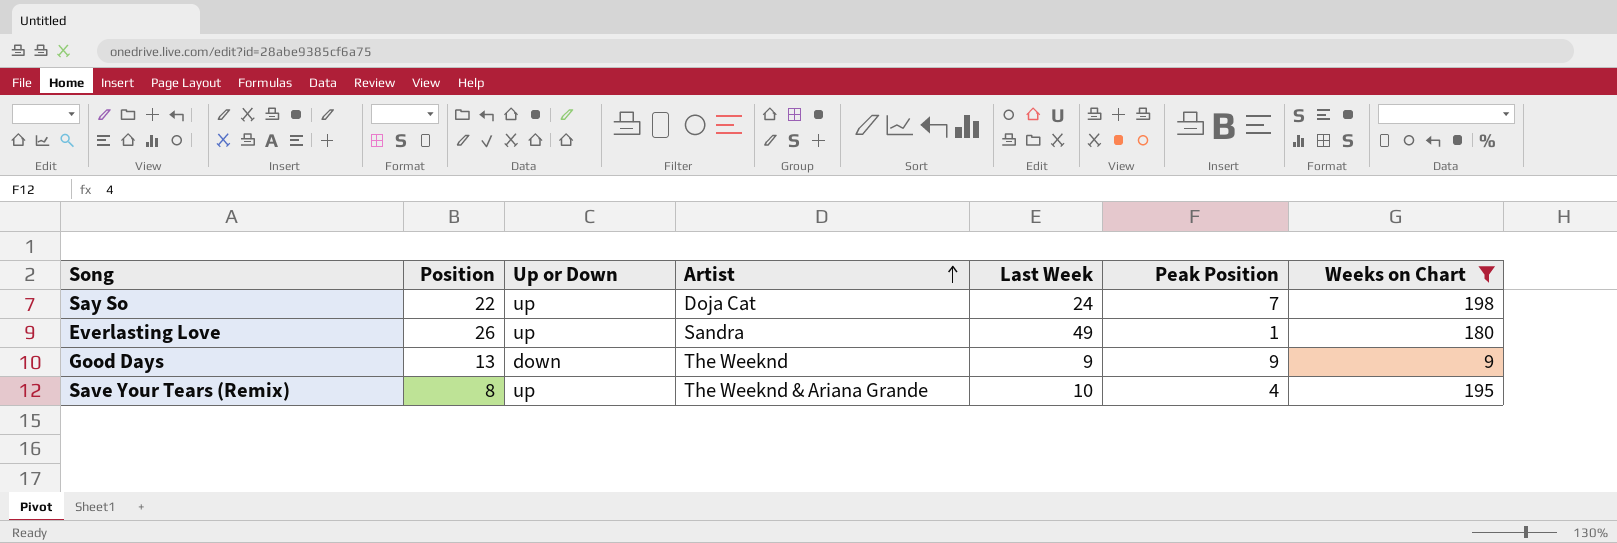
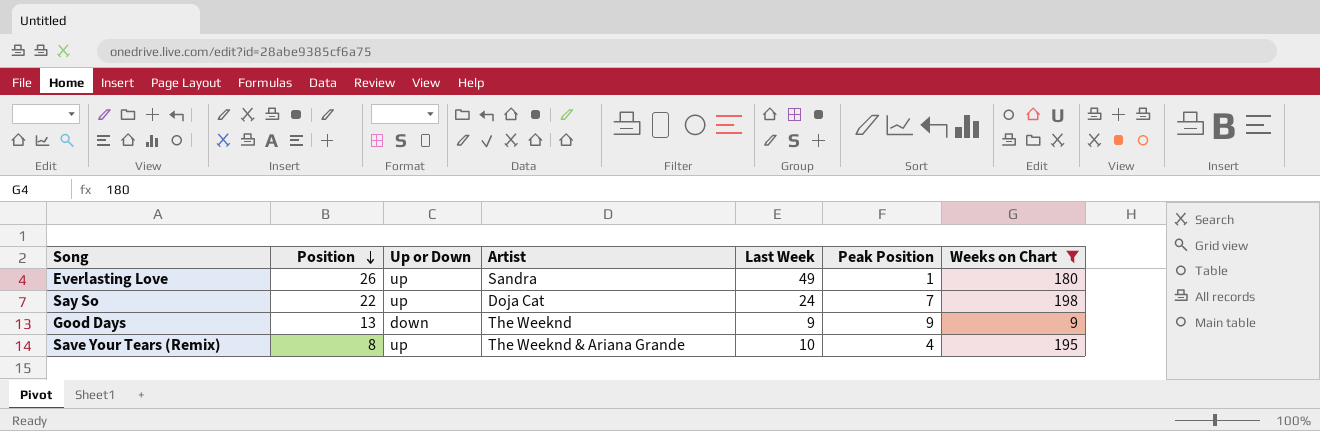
row order: Artist ascending -> Position descending

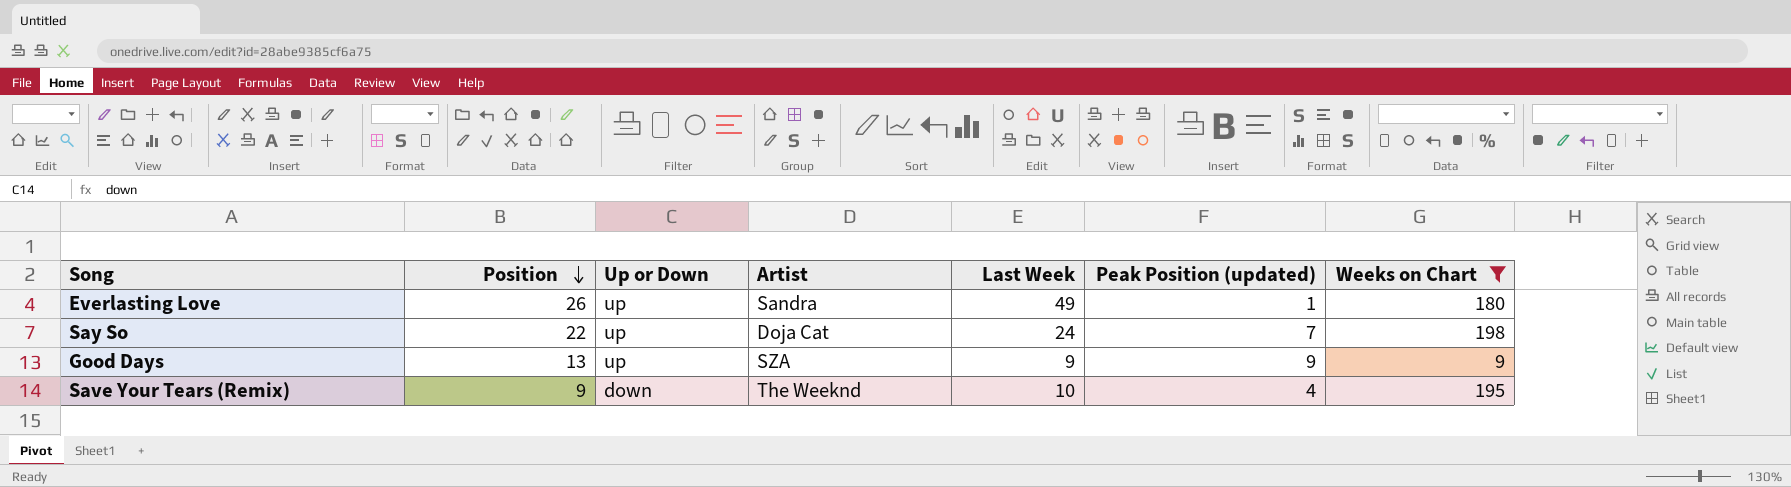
column name: Peak Position -> Peak Position (updated)
Good Days | Up or Down: down -> up
Good Days | Artist: The Weeknd -> SZA
Save Your Tears (Remix) | Position: 8 -> 9
Save Your Tears (Remix) | Up or Down: up -> down
Save Your Tears (Remix) | Artist: The Weeknd & Ariana Grande -> The Weeknd

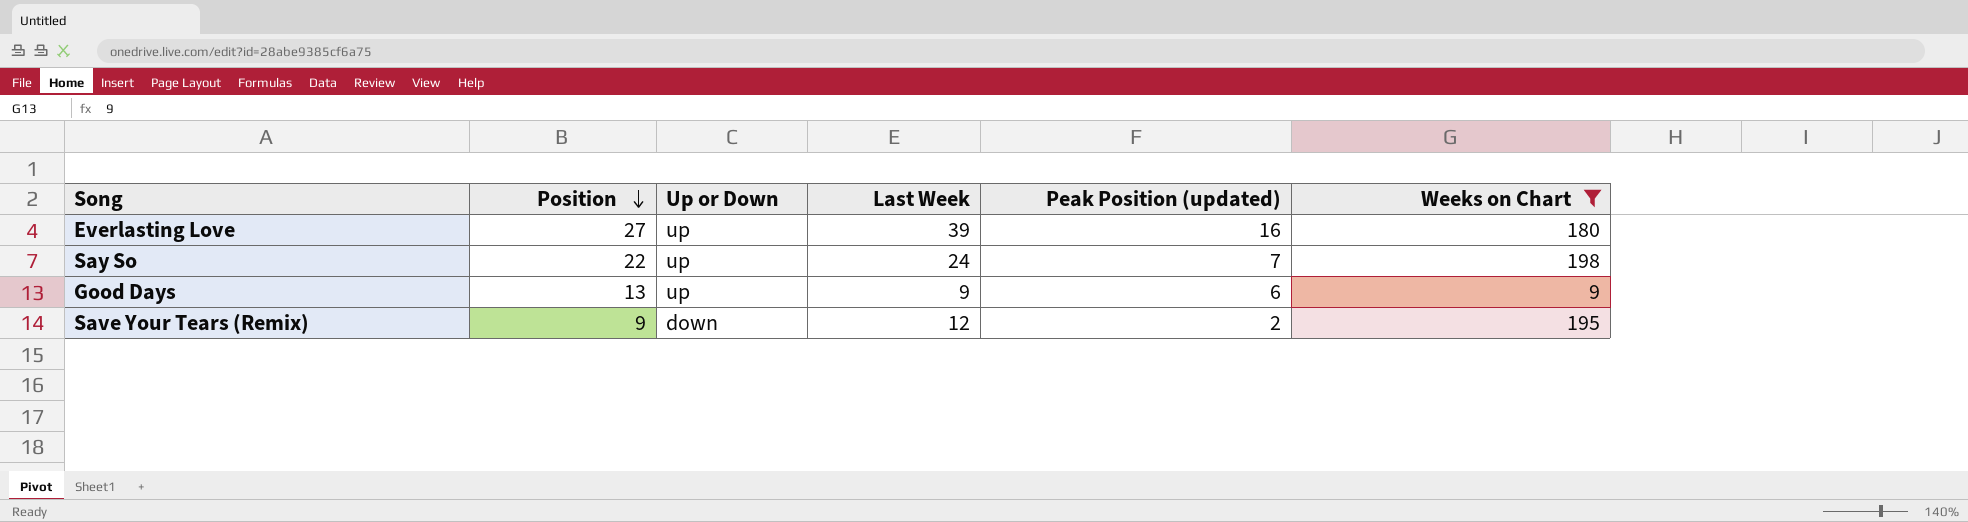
column Artist | position: 4 -> none
Everlasting Love | Position: 26 -> 27
Everlasting Love | Last Week: 49 -> 39
Everlasting Love | Peak Position (updated): 1 -> 16
Good Days | Peak Position (updated): 9 -> 6
Save Your Tears (Remix) | Last Week: 10 -> 12
Save Your Tears (Remix) | Peak Position (updated): 4 -> 2

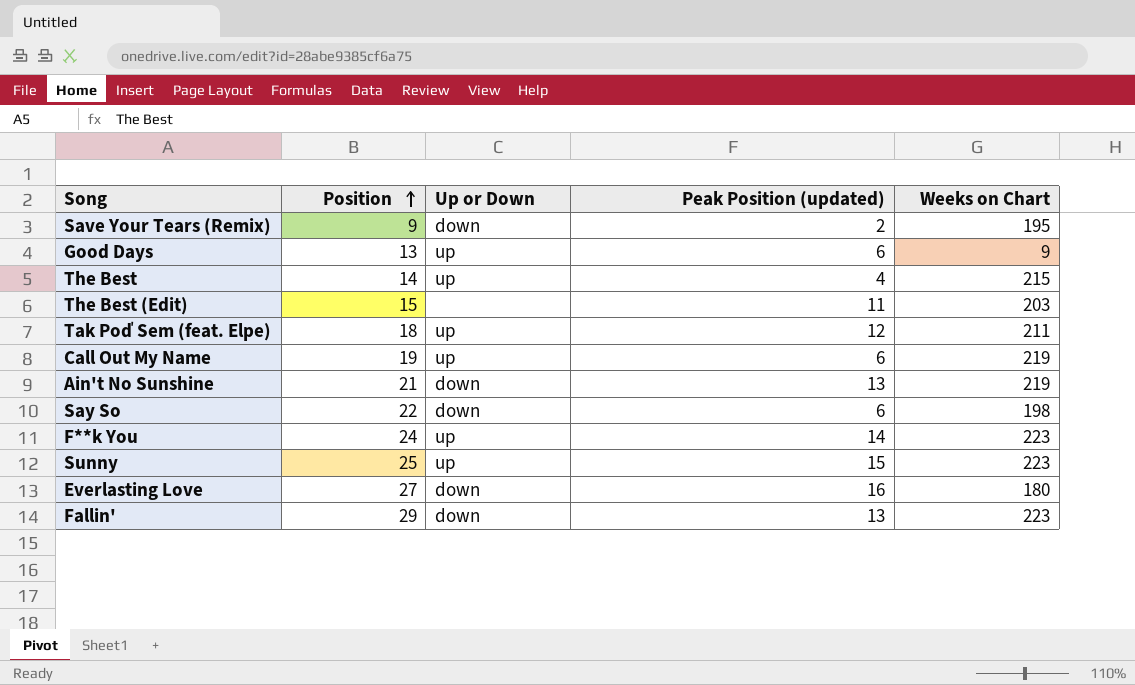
filter: Weeks on Chart <= 198 -> none
row order: Position descending -> Position ascending
column Last Week | position: 4 -> none
Say So | Up or Down: up -> down
Say So | Peak Position (updated): 7 -> 6
Everlasting Love | Up or Down: up -> down

